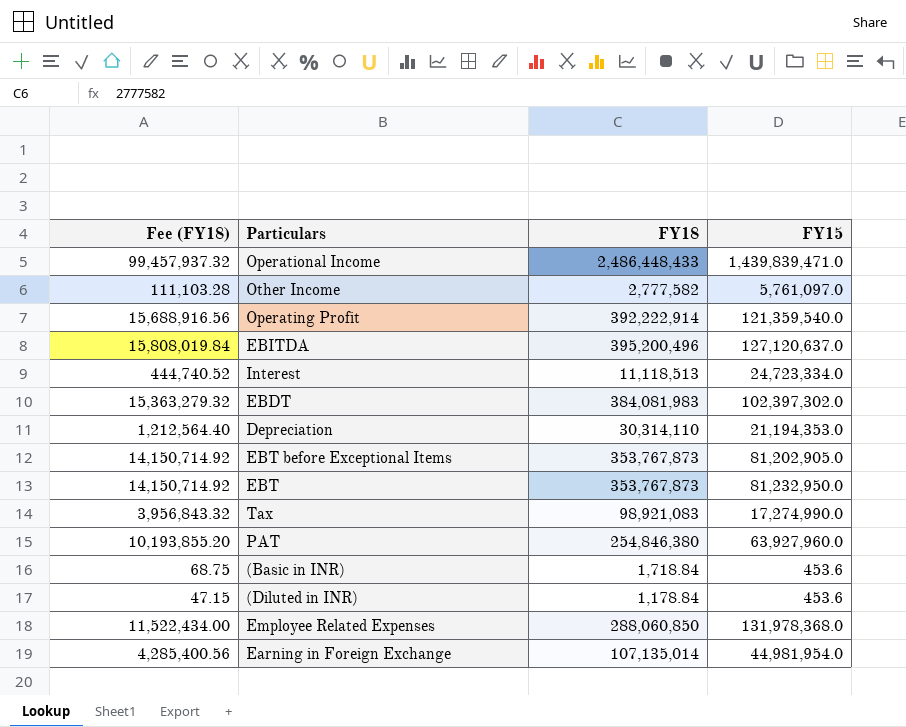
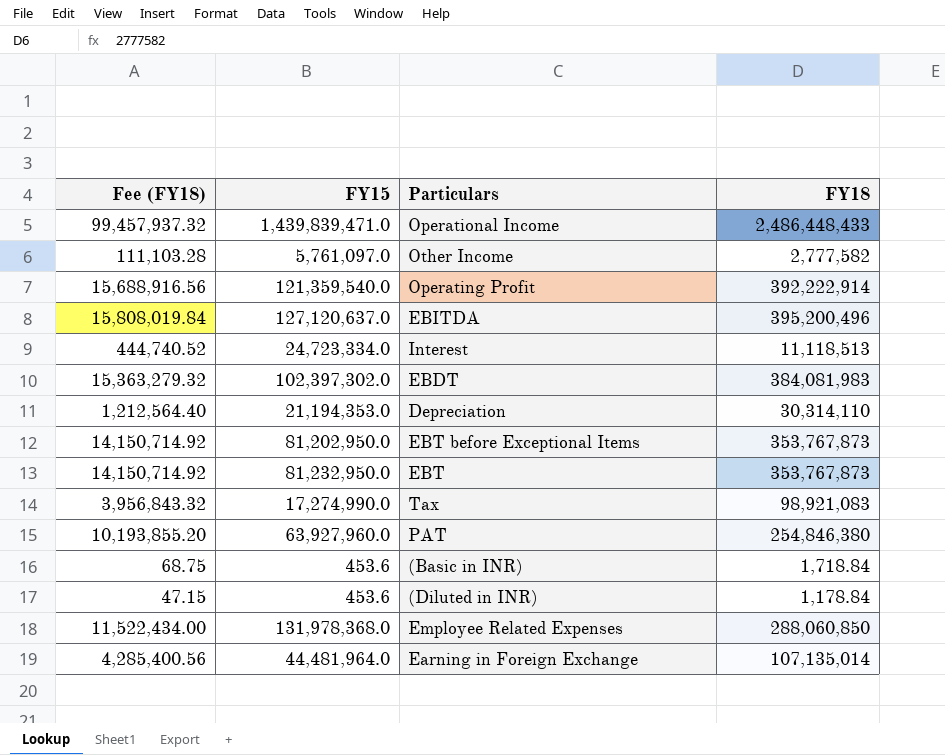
column FY15 | position: 4 -> 2
EBT before Exceptional Items | FY15: 81,202,905.0 -> 81,202,950.0
Earning in Foreign Exchange | FY15: 44,981,954.0 -> 44,481,964.0

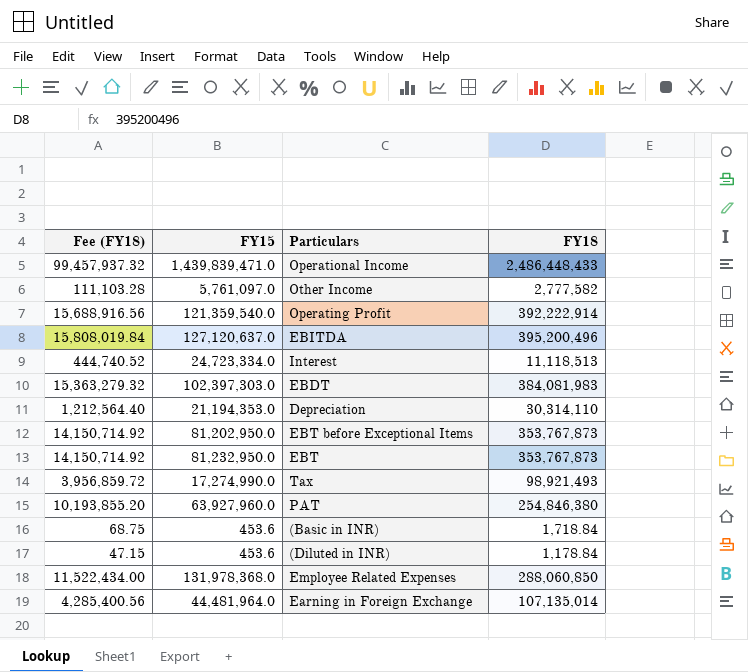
EBDT | FY15: 102,397,302.0 -> 102,397,303.0
Tax | Fee (FY18): 3,956,843.32 -> 3,956,859.72
Tax | FY18: 98,921,083 -> 98,921,493

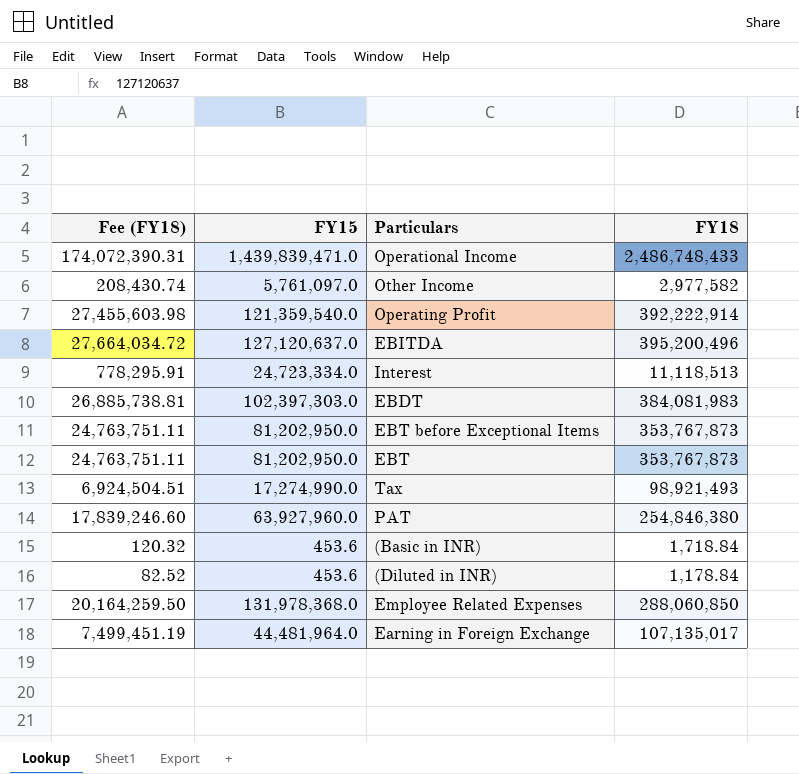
column Fee (FY18) | formula: [FY18] * 0.04 -> [FY18] * 0.07
row Depreciation: 1,212,564.40 | 21,194,353.0 | 30,314,110 -> none
Operational Income | FY18: 2,486,448,433 -> 2,486,748,433
Other Income | FY18: 2,777,582 -> 2,977,582
EBT | FY15: 81,232,950.0 -> 81,202,950.0
Earning in Foreign Exchange | FY18: 107,135,014 -> 107,135,017

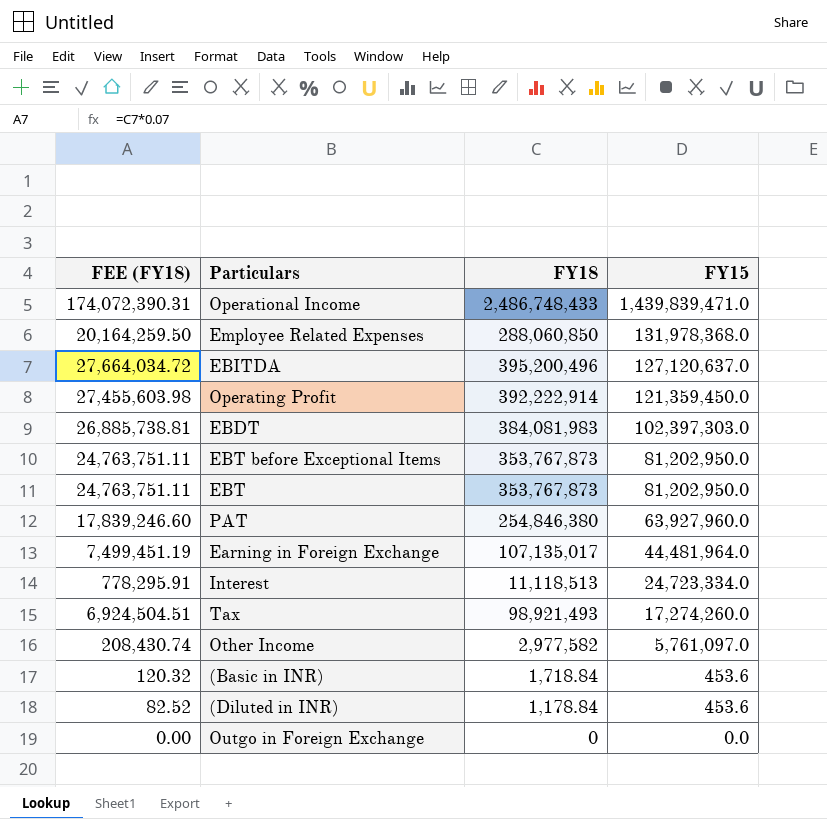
row order: none -> FY15 descending
column name: Fee (FY18) -> FEE (FY18)
column FY15 | position: 2 -> 4
Operating Profit | FY15: 121,359,540.0 -> 121,359,450.0
Tax | FY15: 17,274,990.0 -> 17,274,260.0
row Outgo in Foreign Exchange: none -> 0.00 | 0 | 0.0

